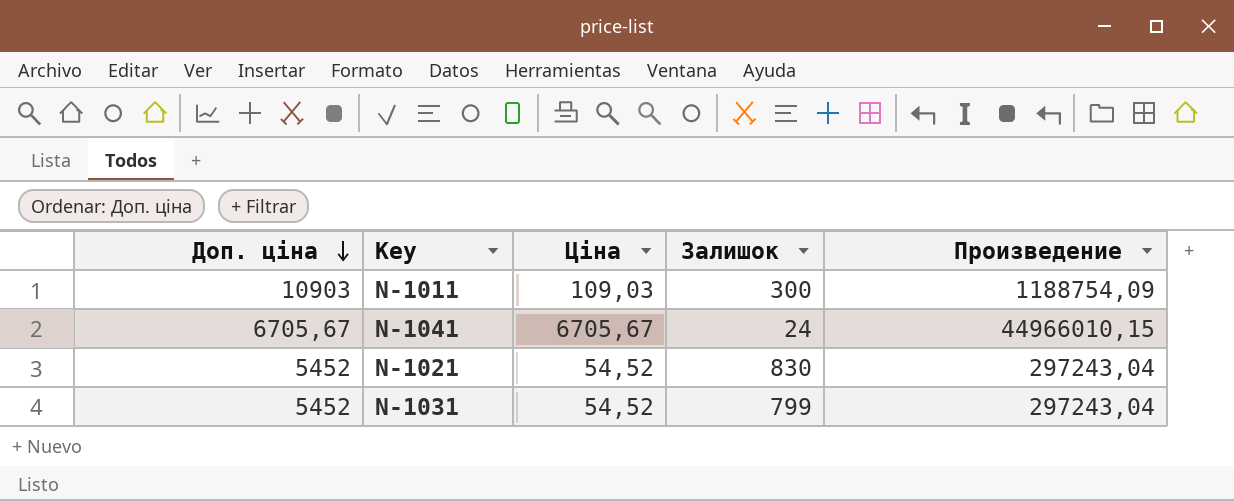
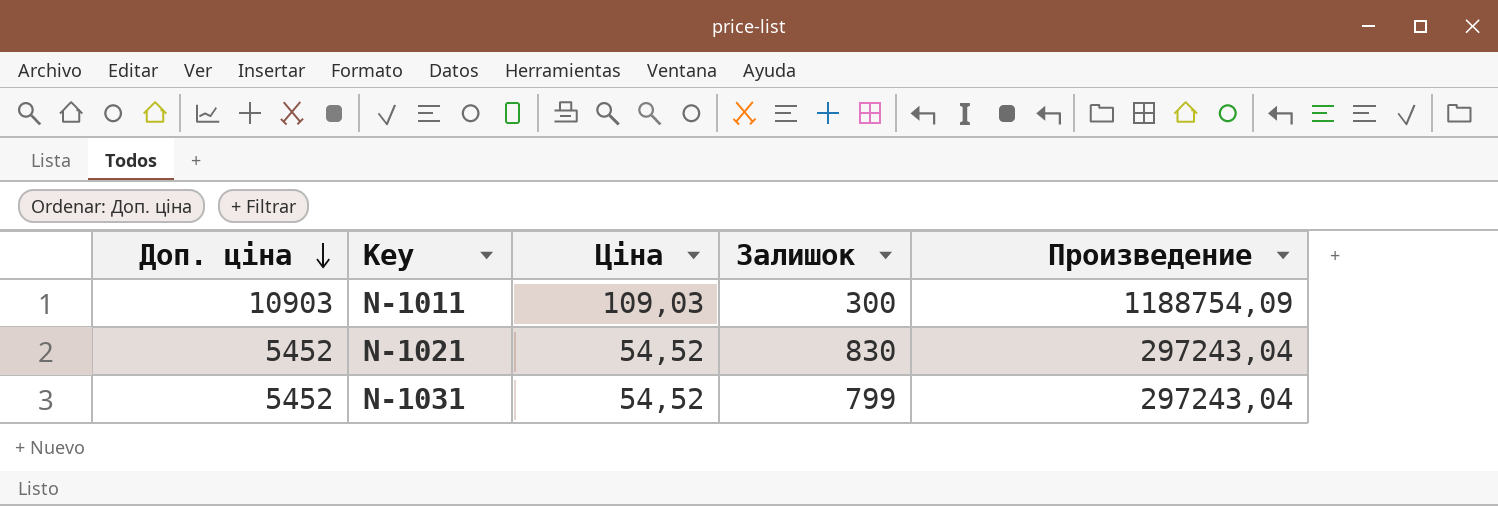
row N-1041: 6705,67 | 6705,67 | 24 | 44966010,15 -> none

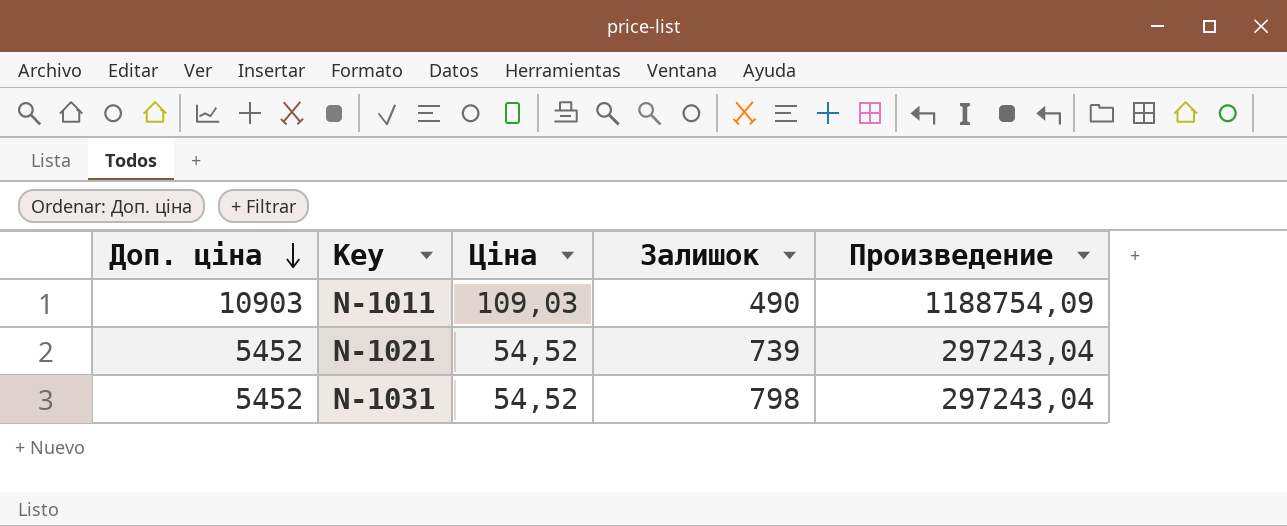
N-1011 | Залишок: 300 -> 490
N-1021 | Залишок: 830 -> 739
N-1031 | Залишок: 799 -> 798

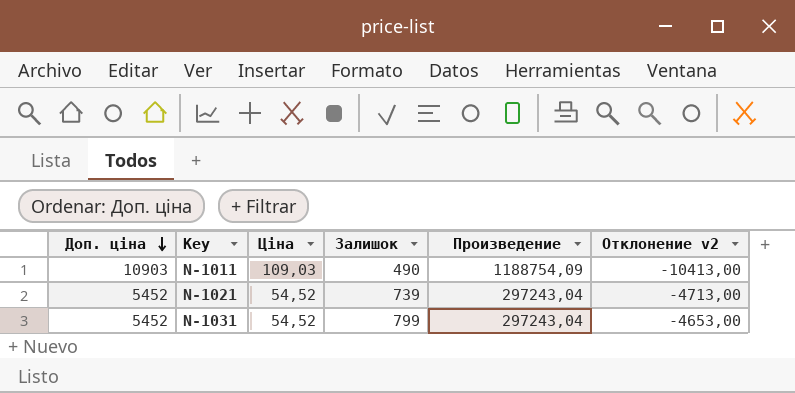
column Отклонение v2 | formula: none -> [Залишок] - [Доп. ціна]
N-1031 | Залишок: 798 -> 799

